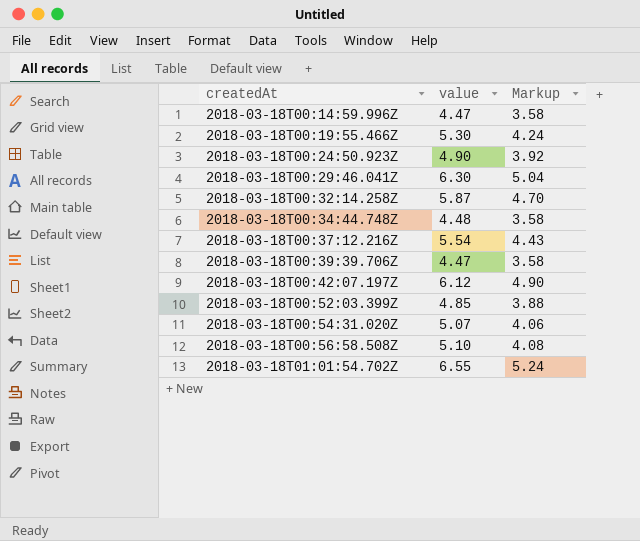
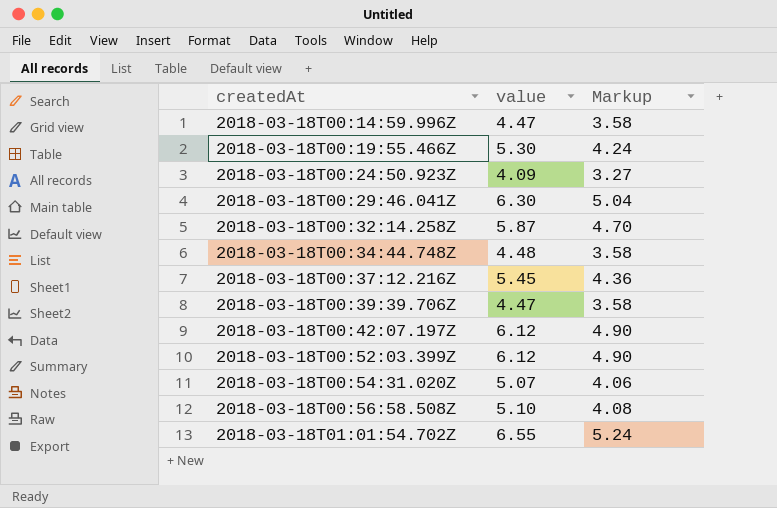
2018-03-18T00:24:50.923Z | value: 4.90 -> 4.09
2018-03-18T00:24:50.923Z | Markup: 3.92 -> 3.27
2018-03-18T00:37:12.216Z | value: 5.54 -> 5.45
2018-03-18T00:37:12.216Z | Markup: 4.43 -> 4.36
2018-03-18T00:52:03.399Z | value: 4.85 -> 6.12
2018-03-18T00:52:03.399Z | Markup: 3.88 -> 4.90

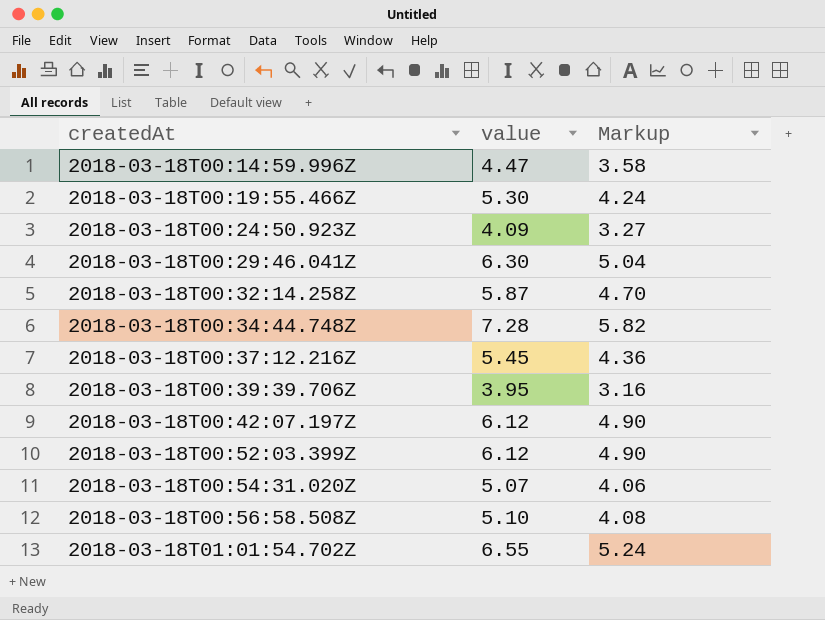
2018-03-18T00:34:44.748Z | value: 4.48 -> 7.28
2018-03-18T00:34:44.748Z | Markup: 3.58 -> 5.82
2018-03-18T00:39:39.706Z | value: 4.47 -> 3.95
2018-03-18T00:39:39.706Z | Markup: 3.58 -> 3.16

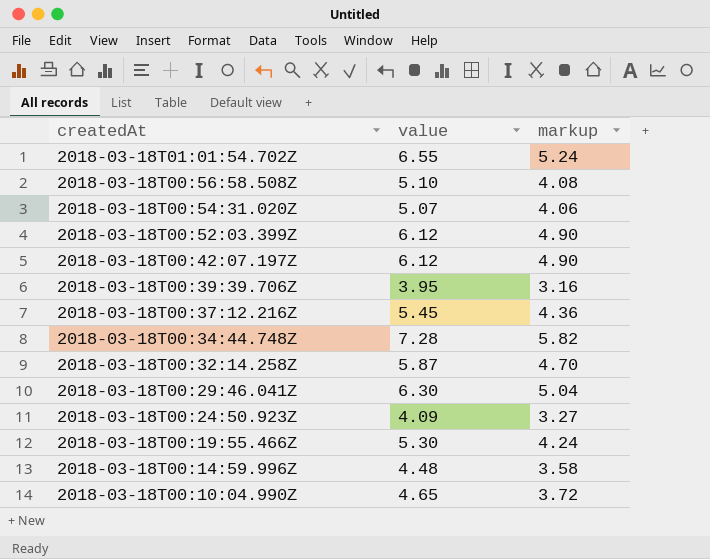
row order: createdAt ascending -> createdAt descending
column name: Markup -> markup
2018-03-18T00:14:59.996Z | value: 4.47 -> 4.48
row 2018-03-18T00:10:04.990Z: none -> 4.65 | 3.72

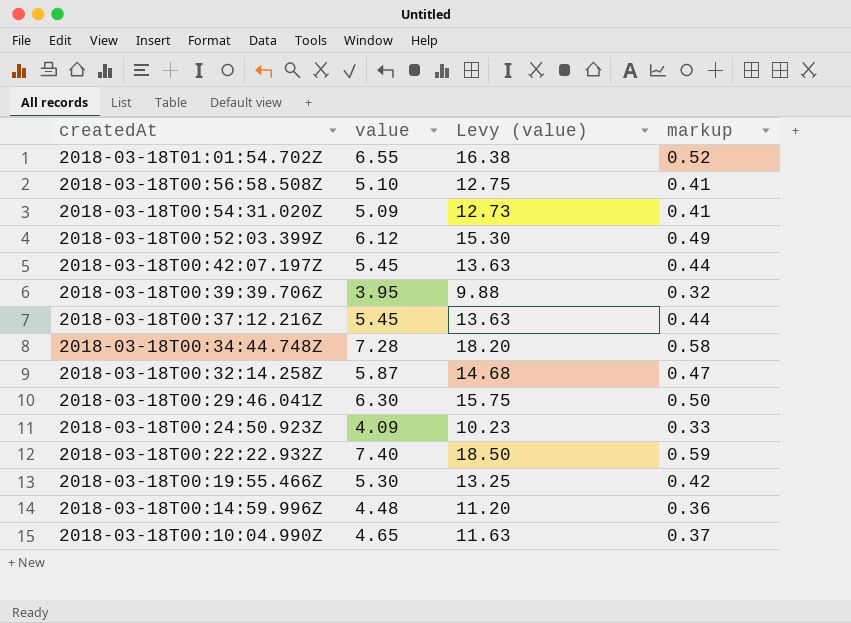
column Levy (value) | formula: none -> [value] * 2.5
column markup | formula: [value] * 0.8 -> [value] * 0.08
2018-03-18T00:54:31.020Z | value: 5.07 -> 5.09
2018-03-18T00:42:07.197Z | value: 6.12 -> 5.45
row 2018-03-18T00:22:22.932Z: none -> 7.40 | 18.50 | 0.59

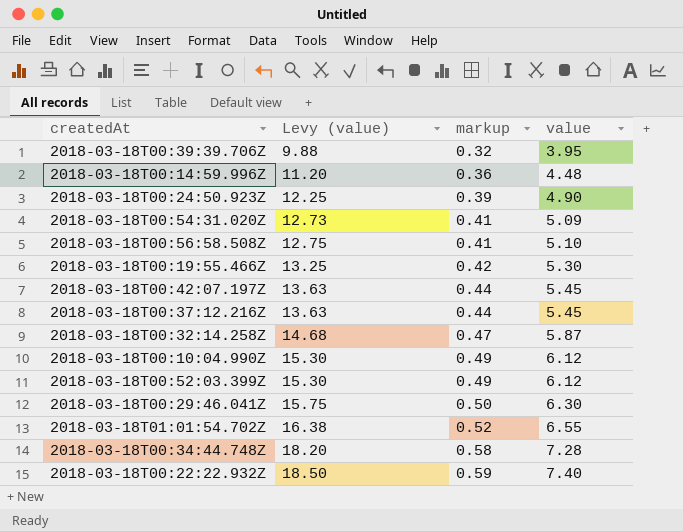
row order: createdAt descending -> Levy (value) ascending
column value | position: 2 -> 4
2018-03-18T00:24:50.923Z | Levy (value): 10.23 -> 12.25
2018-03-18T00:24:50.923Z | markup: 0.33 -> 0.39
2018-03-18T00:24:50.923Z | value: 4.09 -> 4.90
2018-03-18T00:10:04.990Z | Levy (value): 11.63 -> 15.30
2018-03-18T00:10:04.990Z | markup: 0.37 -> 0.49
2018-03-18T00:10:04.990Z | value: 4.65 -> 6.12

